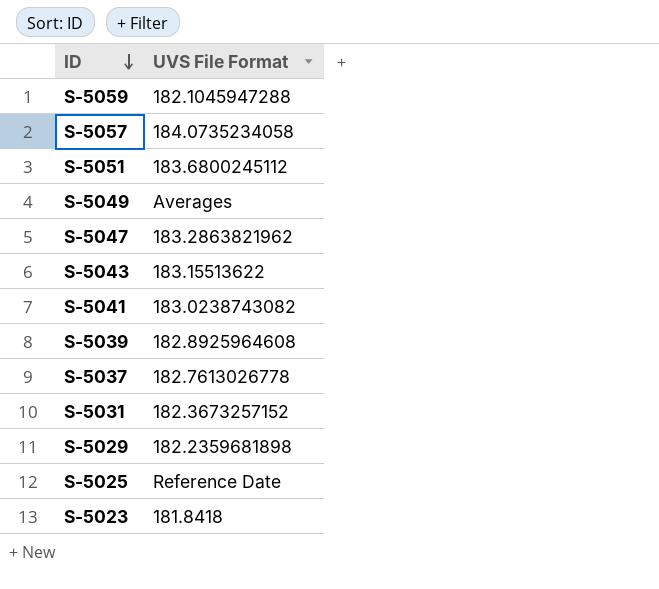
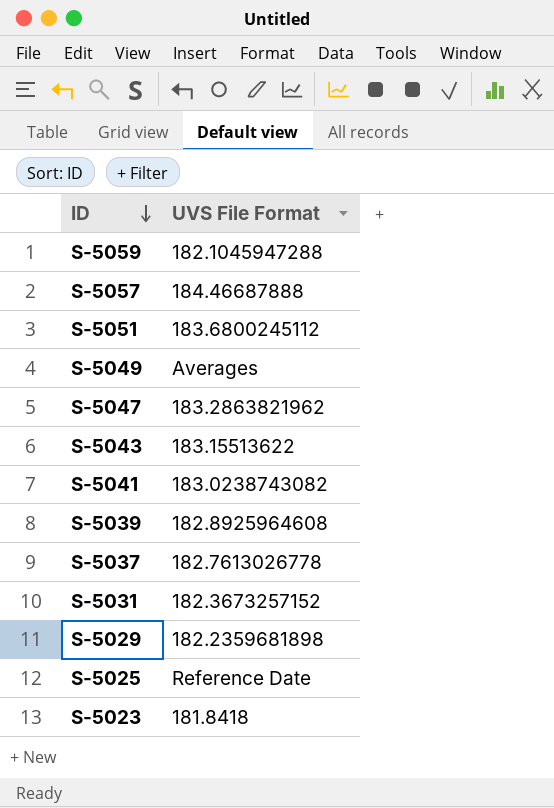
S-5057 | UVS File Format: 184.0735234058 -> 184.46687888

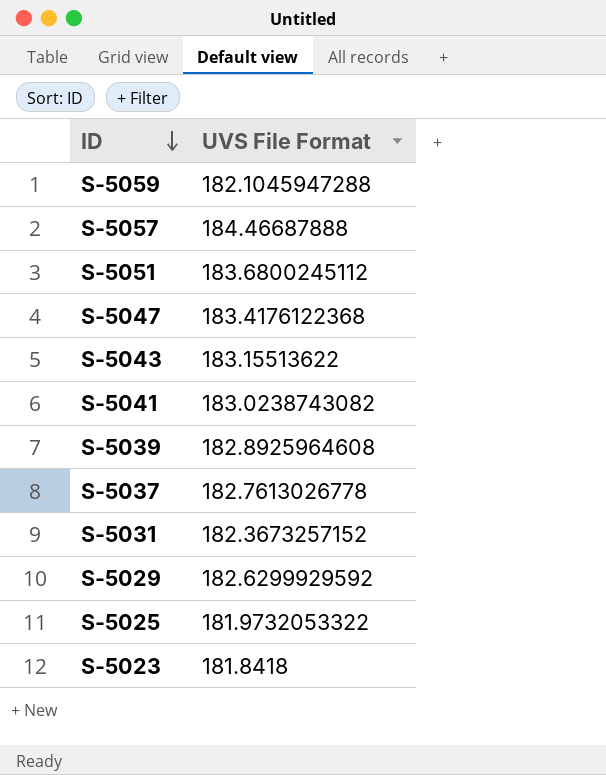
row S-5049: Averages -> none
S-5047 | UVS File Format: 183.2863821962 -> 183.4176122368
S-5029 | UVS File Format: 182.2359681898 -> 182.6299929592
S-5025 | UVS File Format: Reference Date -> 181.9732053322

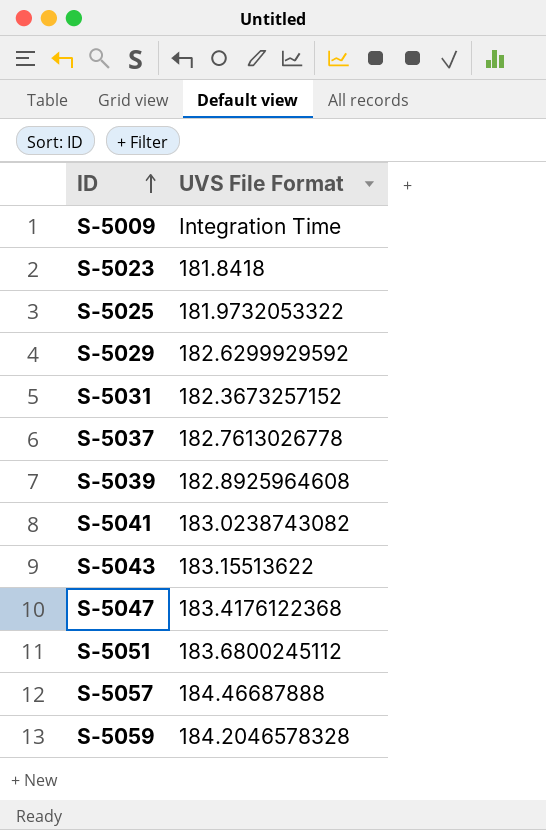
row order: ID descending -> ID ascending
row S-5009: none -> Integration Time
S-5059 | UVS File Format: 182.1045947288 -> 184.2046578328

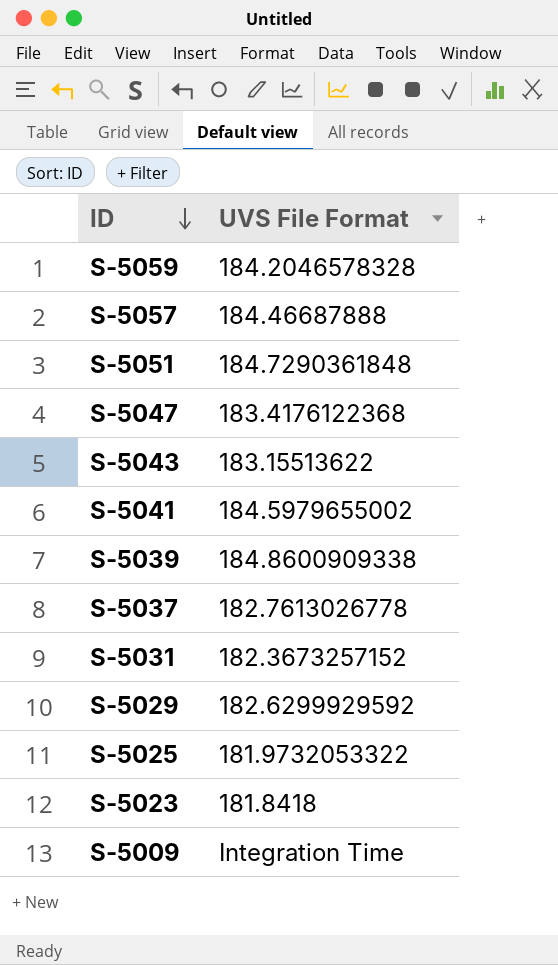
row order: ID ascending -> ID descending
S-5051 | UVS File Format: 183.6800245112 -> 184.7290361848
S-5041 | UVS File Format: 183.0238743082 -> 184.5979655002
S-5039 | UVS File Format: 182.8925964608 -> 184.8600909338

